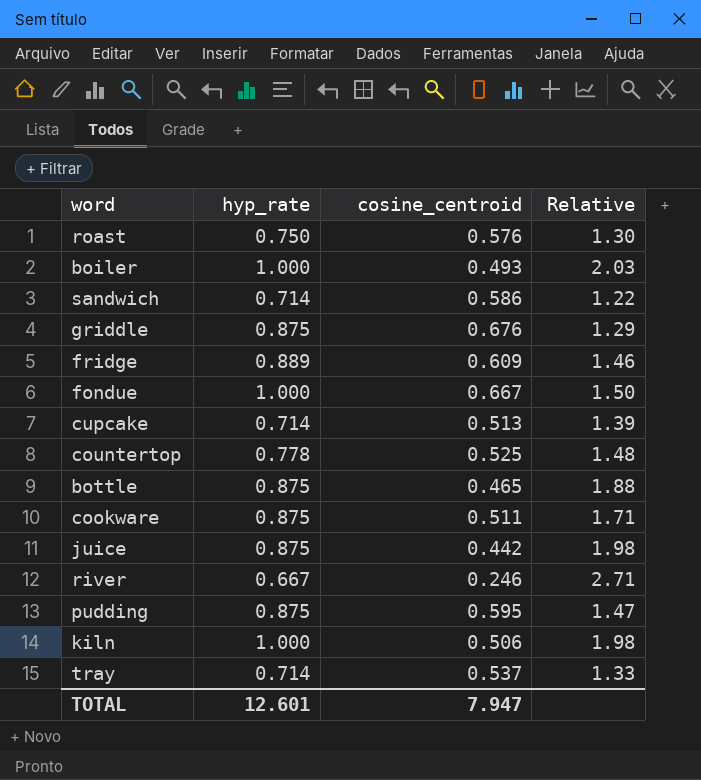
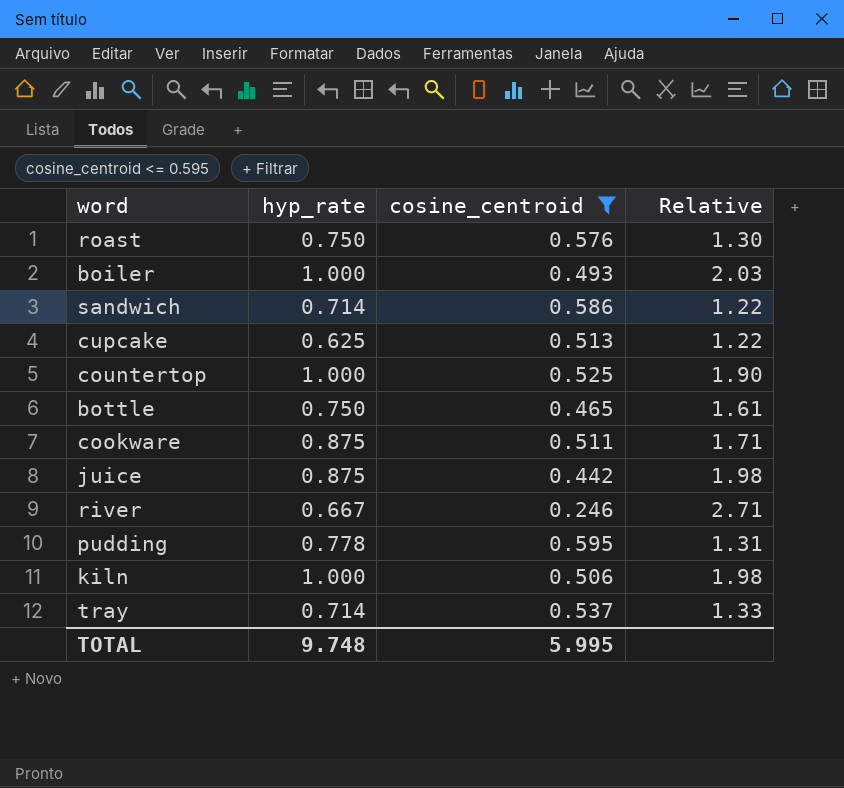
filter: none -> cosine_centroid <= 0.595
cupcake | hyp_rate: 0.714 -> 0.625
cupcake | Relative: 1.39 -> 1.22
countertop | hyp_rate: 0.778 -> 1.000
countertop | Relative: 1.48 -> 1.90
bottle | hyp_rate: 0.875 -> 0.750
bottle | Relative: 1.88 -> 1.61
pudding | hyp_rate: 0.875 -> 0.778
pudding | Relative: 1.47 -> 1.31
TOTAL | hyp_rate: 12.601 -> 9.748
TOTAL | cosine_centroid: 7.947 -> 5.995

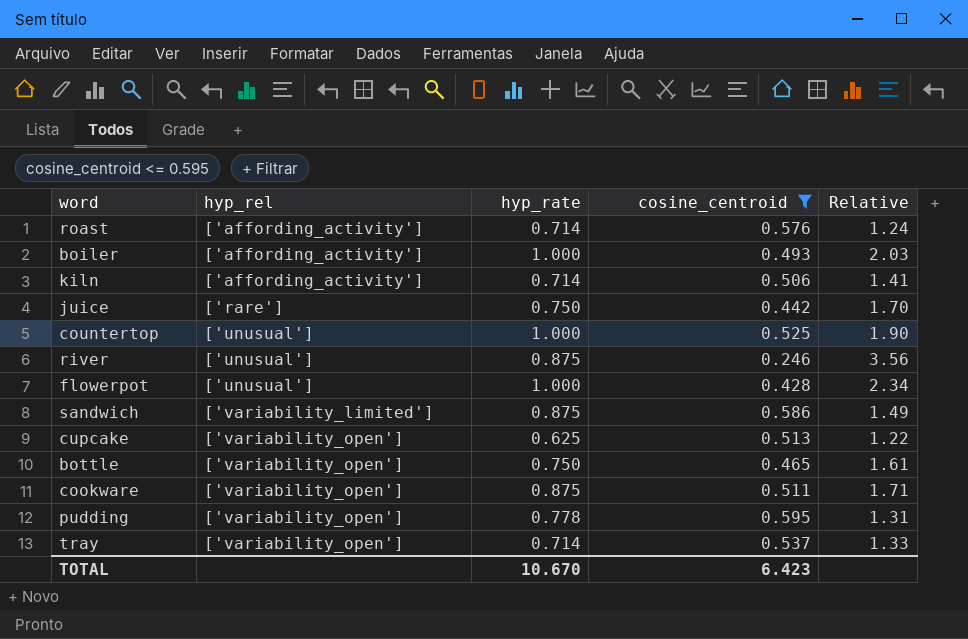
row order: none -> hyp_rel ascending
column hyp_rel | position: none -> 2
roast | hyp_rate: 0.750 -> 0.714
roast | Relative: 1.30 -> 1.24
kiln | hyp_rate: 1.000 -> 0.714
kiln | Relative: 1.98 -> 1.41
juice | hyp_rate: 0.875 -> 0.750
juice | Relative: 1.98 -> 1.70
river | hyp_rate: 0.667 -> 0.875
river | Relative: 2.71 -> 3.56
row flowerpot: none -> ['unusual'] | 1.000 | 0.428 | 2.34
sandwich | hyp_rate: 0.714 -> 0.875
sandwich | Relative: 1.22 -> 1.49
TOTAL | hyp_rate: 9.748 -> 10.670
TOTAL | cosine_centroid: 5.995 -> 6.423

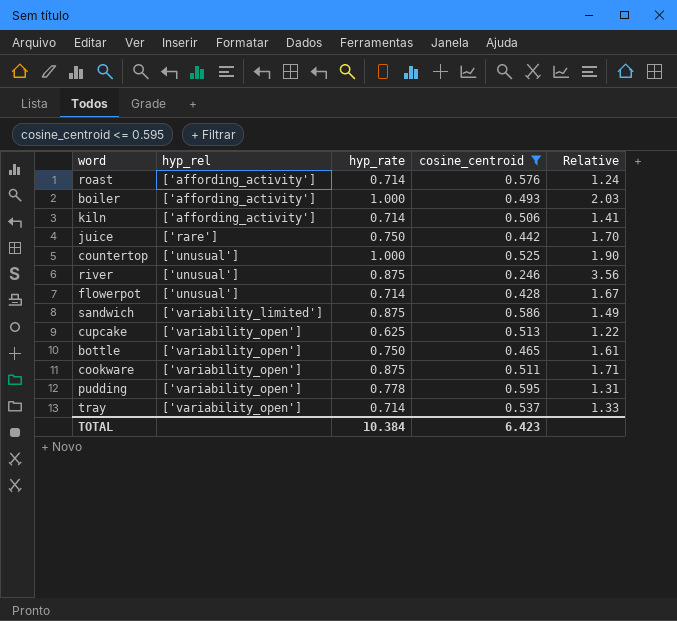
flowerpot | hyp_rate: 1.000 -> 0.714
flowerpot | Relative: 2.34 -> 1.67
TOTAL | hyp_rate: 10.670 -> 10.384

